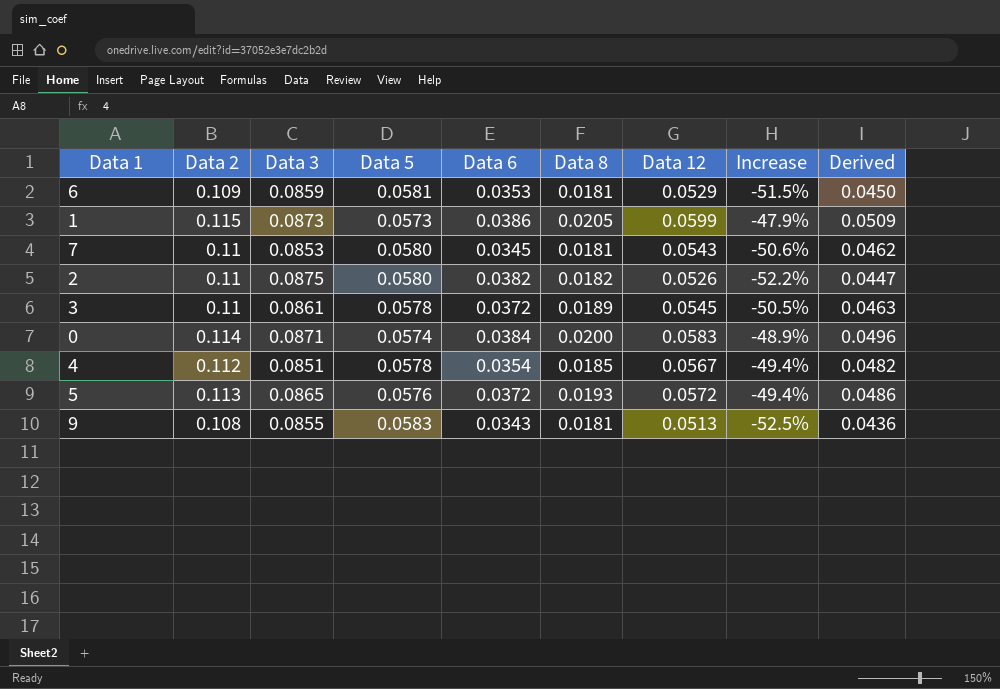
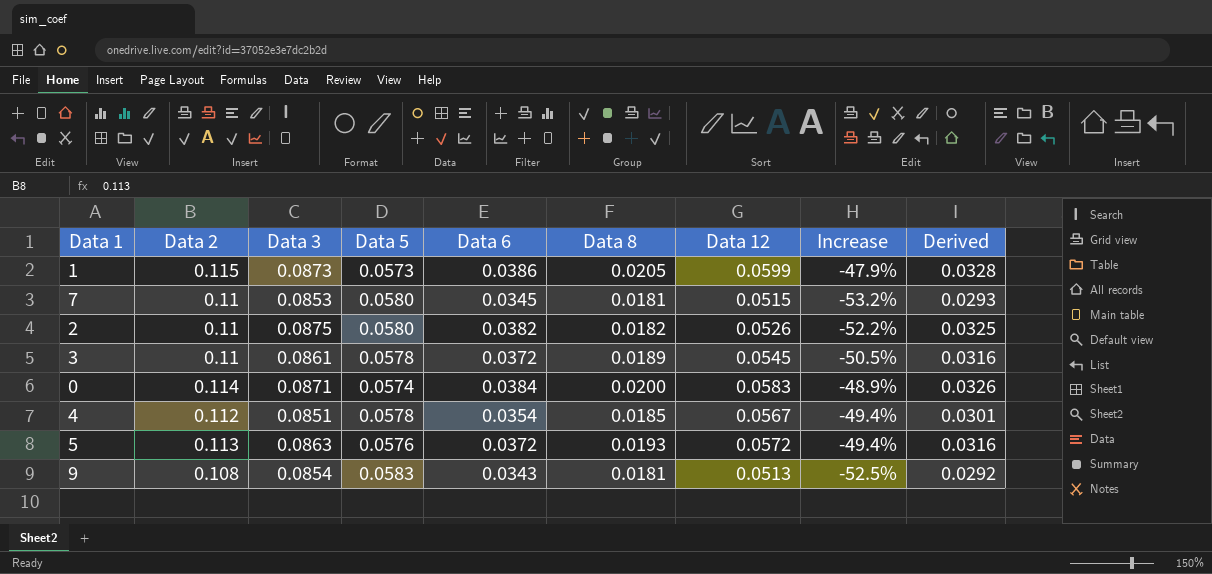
column Derived | formula: [Data 12] * 0.85 -> [Data 6] * 0.85
row 6: 0.109 | 0.0859 | 0.0581 | 0.0353 | 0.0181 | 0.0529 | -51.5% | 0.0450 -> none
7 | Data 12: 0.0543 -> 0.0515
7 | Increase: -50.6% -> -53.2%
5 | Data 3: 0.0865 -> 0.0863
9 | Data 3: 0.0855 -> 0.0854

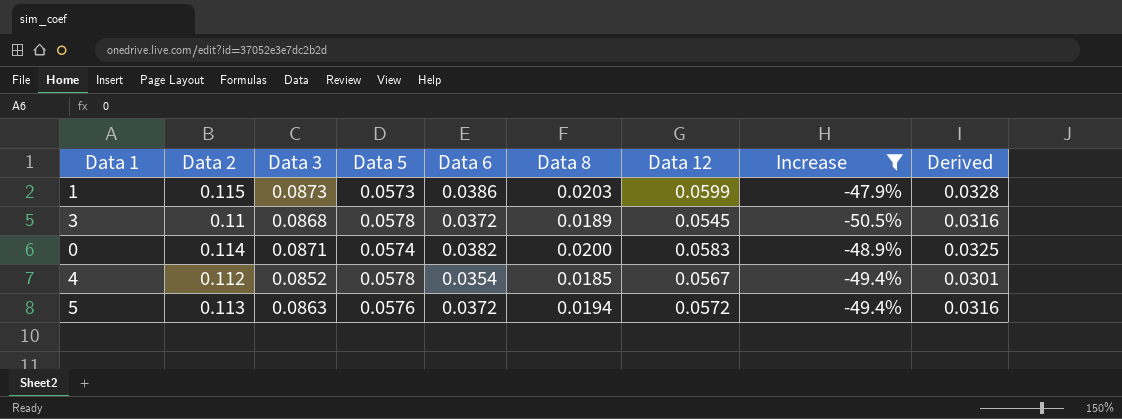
filter: none -> Increase >= -50.5%
1 | Data 8: 0.0205 -> 0.0203
3 | Data 3: 0.0861 -> 0.0868
0 | Data 6: 0.0384 -> 0.0382
0 | Derived: 0.0326 -> 0.0325
4 | Data 3: 0.0851 -> 0.0852
5 | Data 8: 0.0193 -> 0.0194

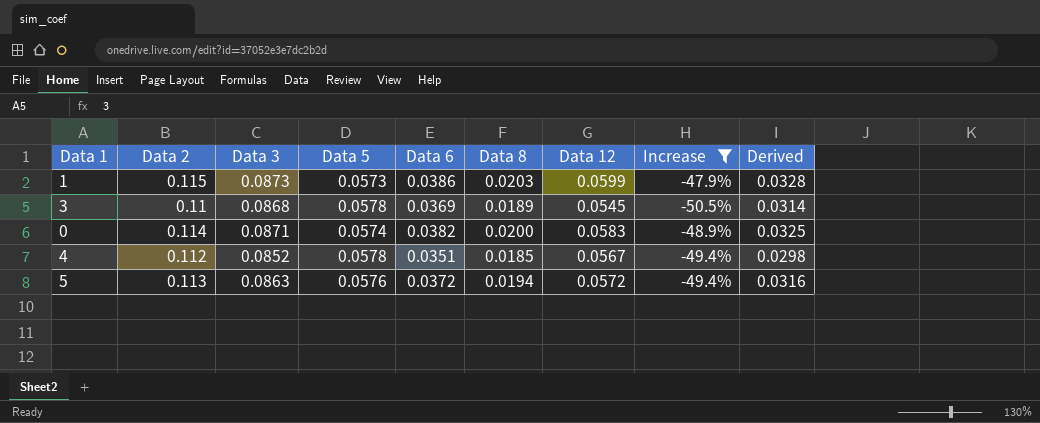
3 | Data 6: 0.0372 -> 0.0369
3 | Derived: 0.0316 -> 0.0314
4 | Data 6: 0.0354 -> 0.0351
4 | Derived: 0.0301 -> 0.0298

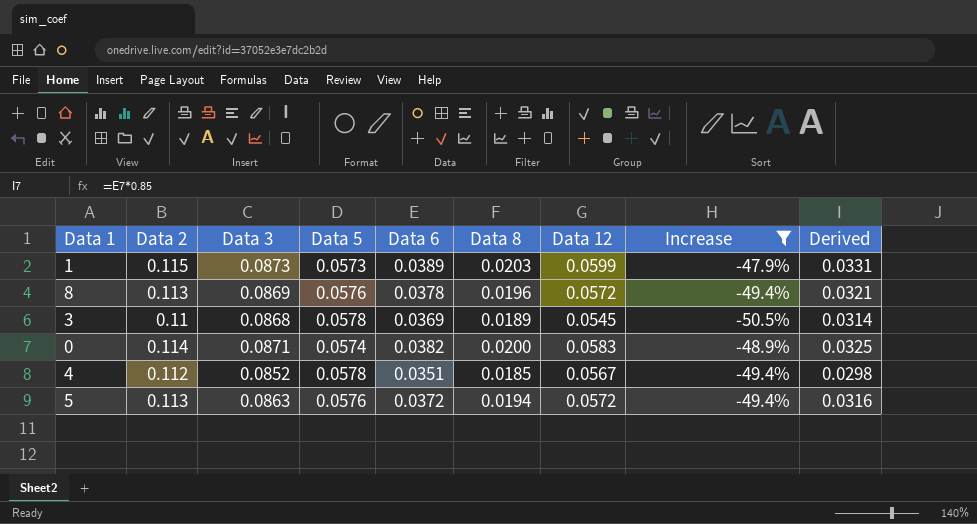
1 | Data 6: 0.0386 -> 0.0389
1 | Derived: 0.0328 -> 0.0331
row 8: none -> 0.113 | 0.0869 | 0.0576 | 0.0378 | 0.0196 | 0.0572 | -49.4% | 0.0321

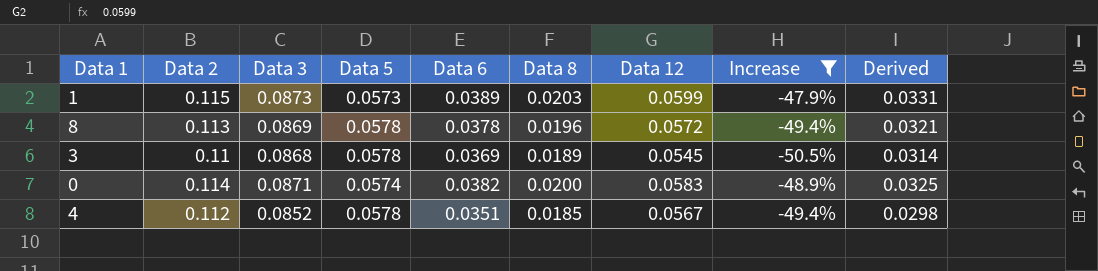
row 5: 0.113 | 0.0863 | 0.0576 | 0.0372 | 0.0194 | 0.0572 | -49.4% | 0.0316 -> none
8 | Data 5: 0.0576 -> 0.0578

